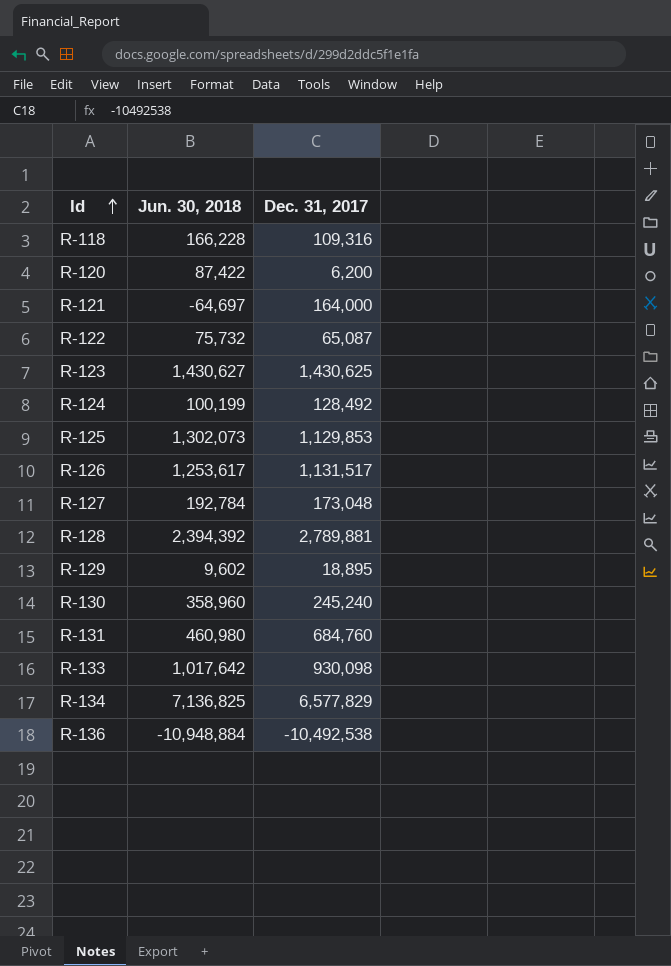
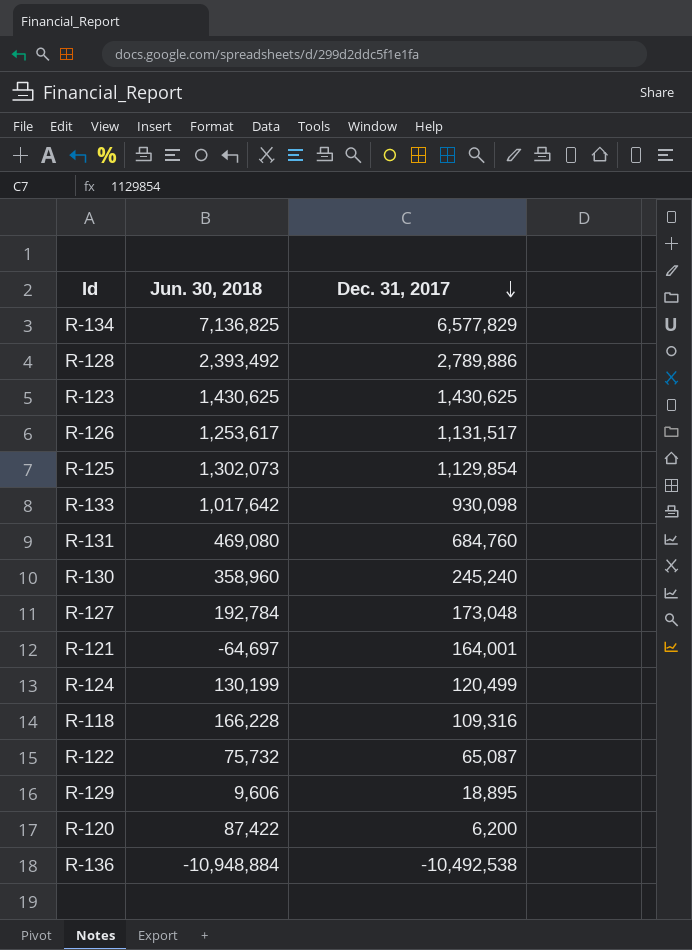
row order: Id ascending -> Dec. 31, 2017 descending
R-128 | Jun. 30, 2018: 2,394,392 -> 2,393,492
R-128 | Dec. 31, 2017: 2,789,881 -> 2,789,886
R-123 | Jun. 30, 2018: 1,430,627 -> 1,430,625
R-125 | Dec. 31, 2017: 1,129,853 -> 1,129,854
R-131 | Jun. 30, 2018: 460,980 -> 469,080
R-121 | Dec. 31, 2017: 164,000 -> 164,001
R-124 | Jun. 30, 2018: 100,199 -> 130,199
R-124 | Dec. 31, 2017: 128,492 -> 120,499
R-129 | Jun. 30, 2018: 9,602 -> 9,606

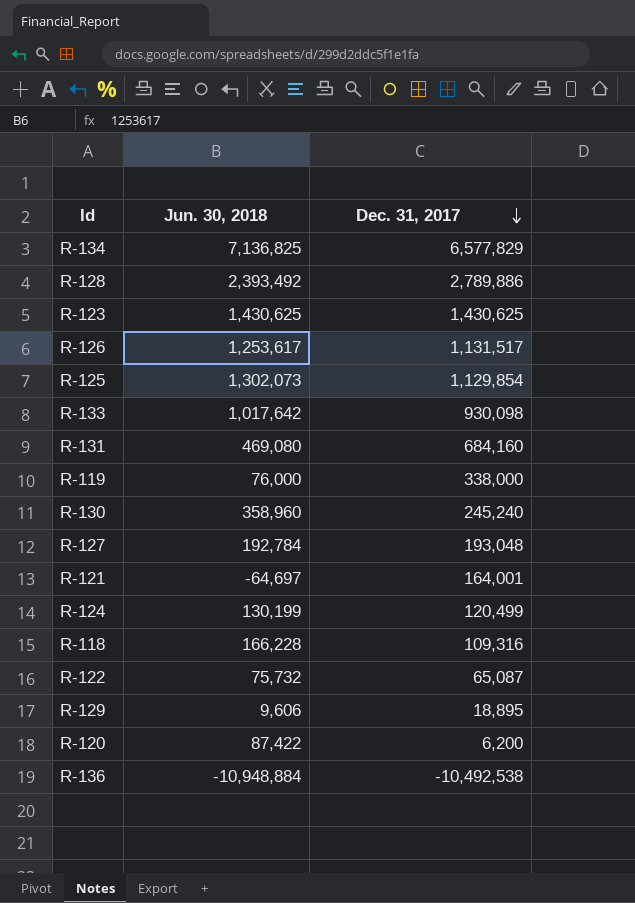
R-131 | Dec. 31, 2017: 684,760 -> 684,160
row R-119: none -> 76,000 | 338,000
R-127 | Dec. 31, 2017: 173,048 -> 193,048

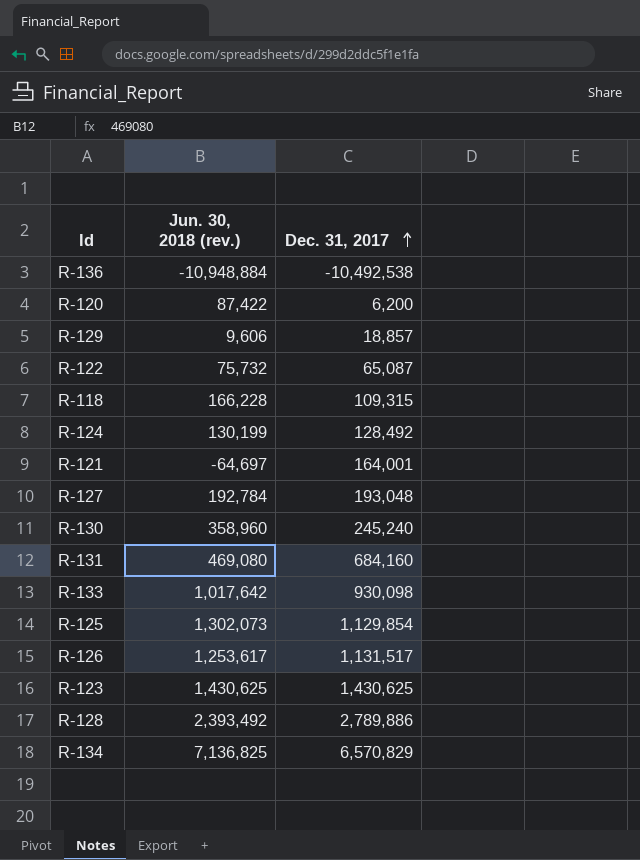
row order: Dec. 31, 2017 descending -> Dec. 31, 2017 ascending
column name: Jun. 30, 2018 -> Jun. 30, 2018 (rev.)
row R-119: 76,000 | 338,000 -> none
R-129 | Dec. 31, 2017: 18,895 -> 18,857
R-118 | Dec. 31, 2017: 109,316 -> 109,315
R-124 | Dec. 31, 2017: 120,499 -> 128,492
R-134 | Dec. 31, 2017: 6,577,829 -> 6,570,829

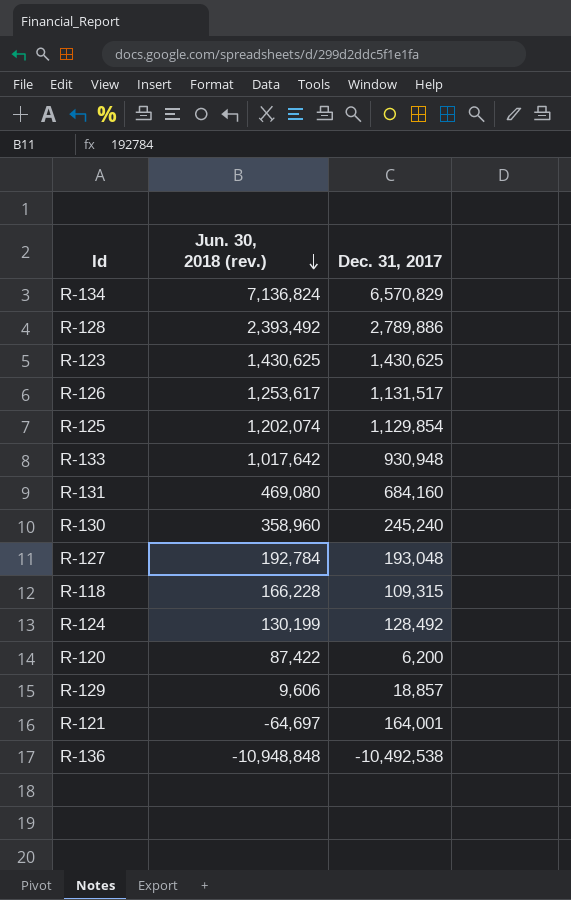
row order: Dec. 31, 2017 ascending -> Jun. 30, 2018 (rev.) descending
row R-122: 75,732 | 65,087 -> none
R-134 | Jun. 30, 2018 (rev.): 7,136,825 -> 7,136,824
R-125 | Jun. 30, 2018 (rev.): 1,302,073 -> 1,202,074
R-133 | Dec. 31, 2017: 930,098 -> 930,948
R-136 | Jun. 30, 2018 (rev.): -10,948,884 -> -10,948,848

